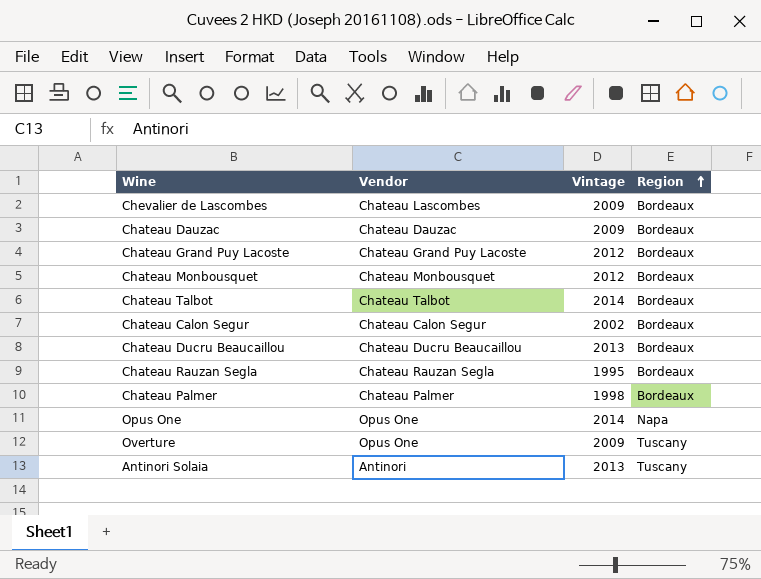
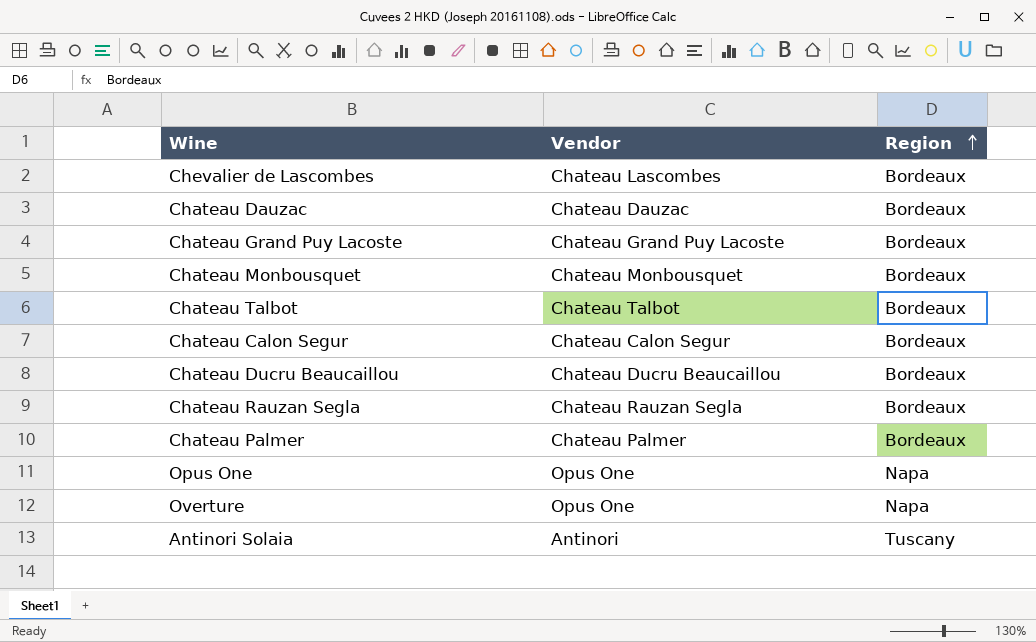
column Vintage | position: 3 -> none
Overture | Region: Tuscany -> Napa

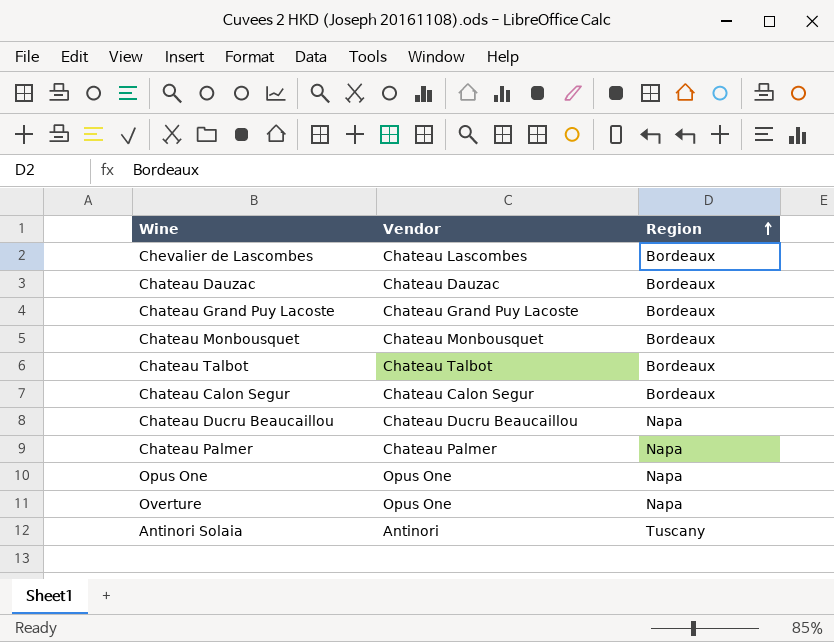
row Chateau Rauzan Segla: Chateau Rauzan Segla | Bordeaux -> none
Chateau Ducru Beaucaillou | Region: Bordeaux -> Napa
Chateau Palmer | Region: Bordeaux -> Napa

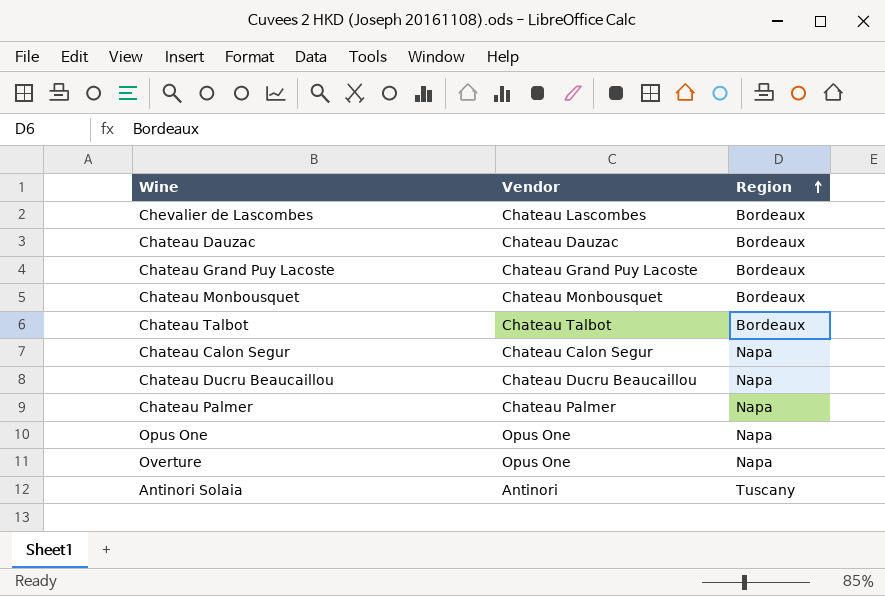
Chateau Calon Segur | Region: Bordeaux -> Napa

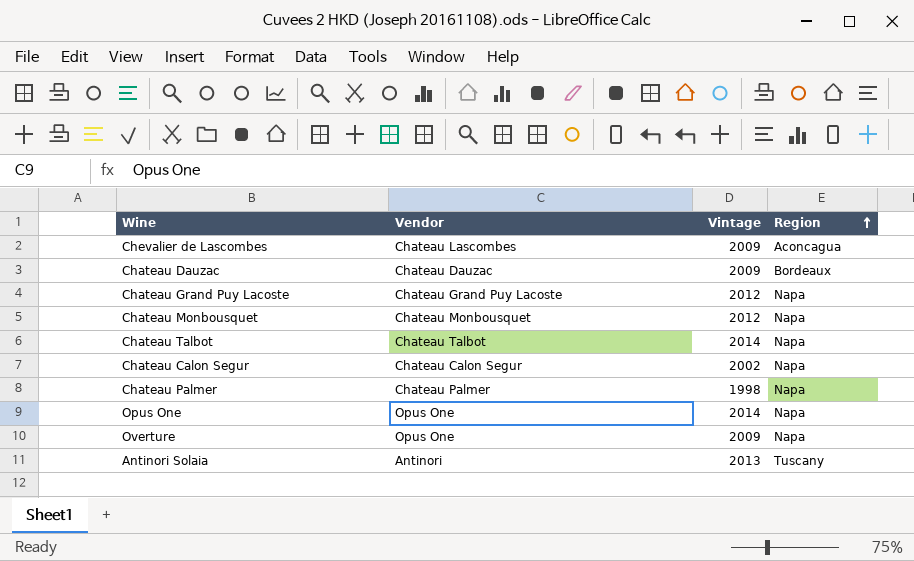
column Vintage | position: none -> 3
row Chateau Ducru Beaucaillou: Chateau Ducru Beaucaillou | Napa -> none
Chevalier de Lascombes | Region: Bordeaux -> Aconcagua
Chateau Grand Puy Lacoste | Region: Bordeaux -> Napa
Chateau Monbousquet | Region: Bordeaux -> Napa
Chateau Talbot | Region: Bordeaux -> Napa

